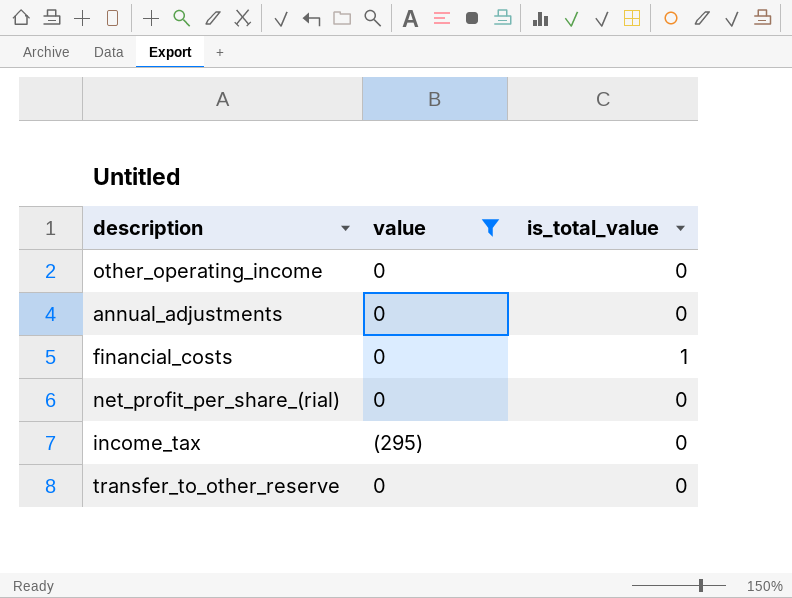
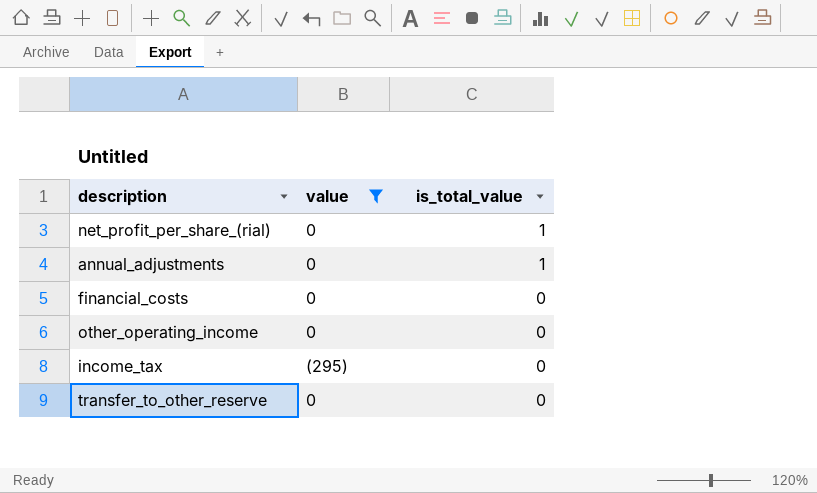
row order: none -> is_total_value descending
net_profit_per_share_(rial) | is_total_value: 0 -> 1
annual_adjustments | is_total_value: 0 -> 1
financial_costs | is_total_value: 1 -> 0

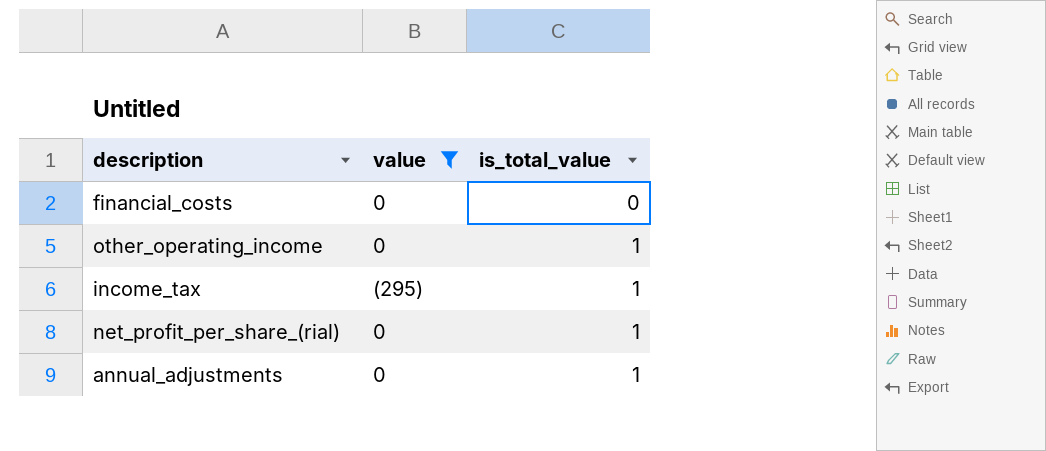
row order: is_total_value descending -> is_total_value ascending
row transfer_to_other_reserve: 0 | 0 -> none
other_operating_income | is_total_value: 0 -> 1
income_tax | is_total_value: 0 -> 1

